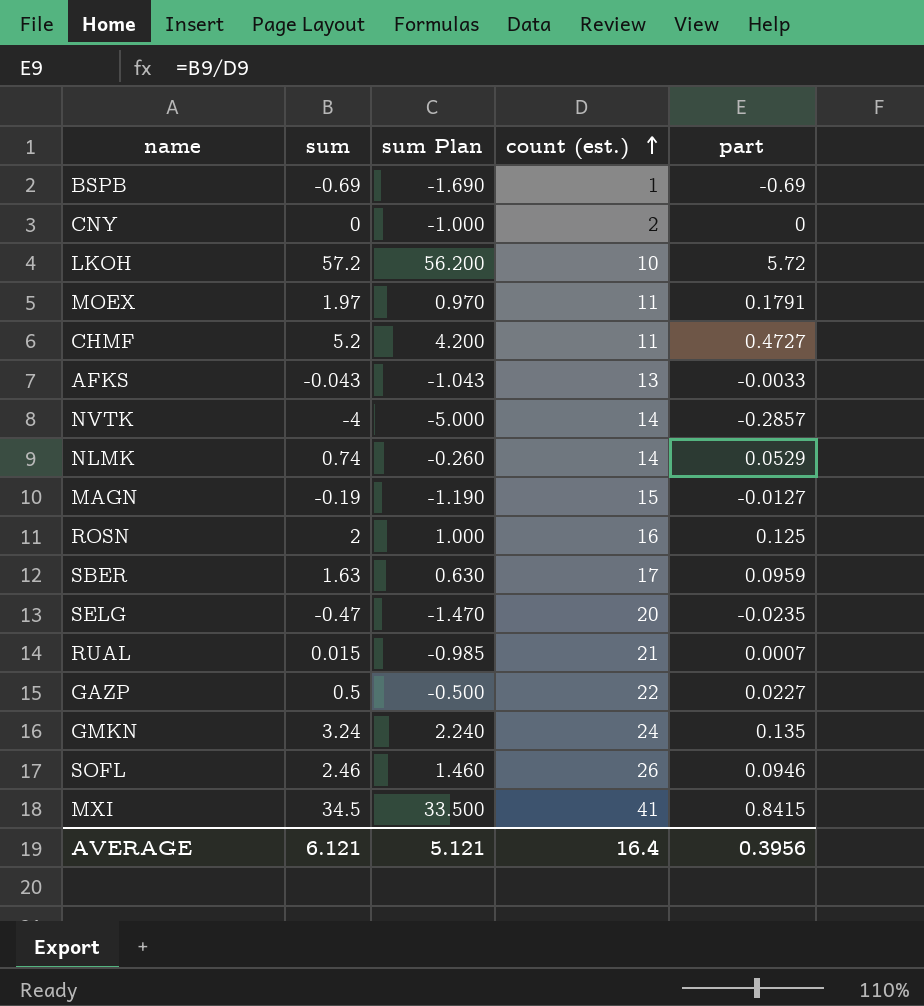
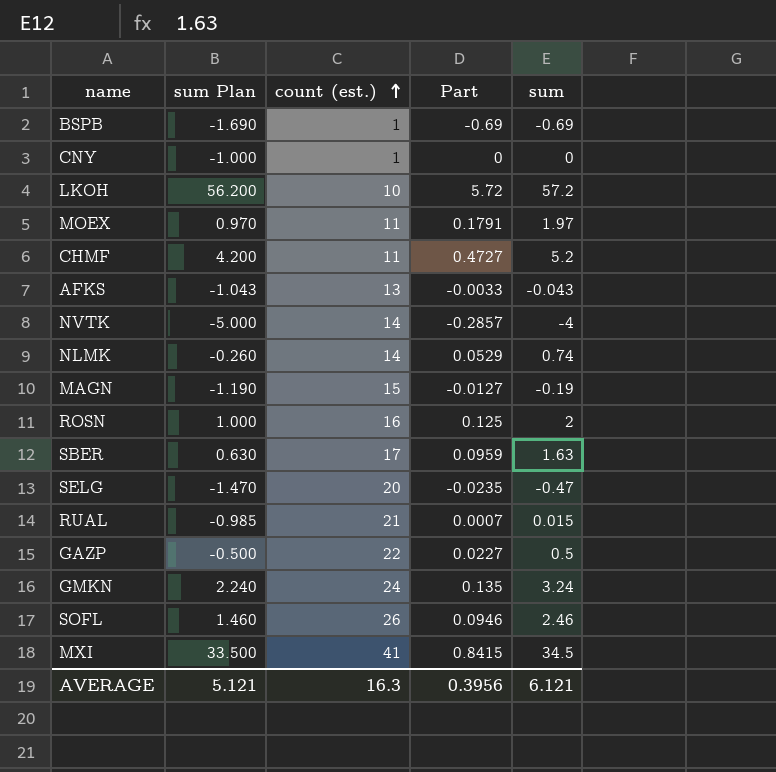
column name: part -> Part
column sum | position: 2 -> 5
CNY | count (est.): 2 -> 1
AVERAGE | count (est.): 16.4 -> 16.3

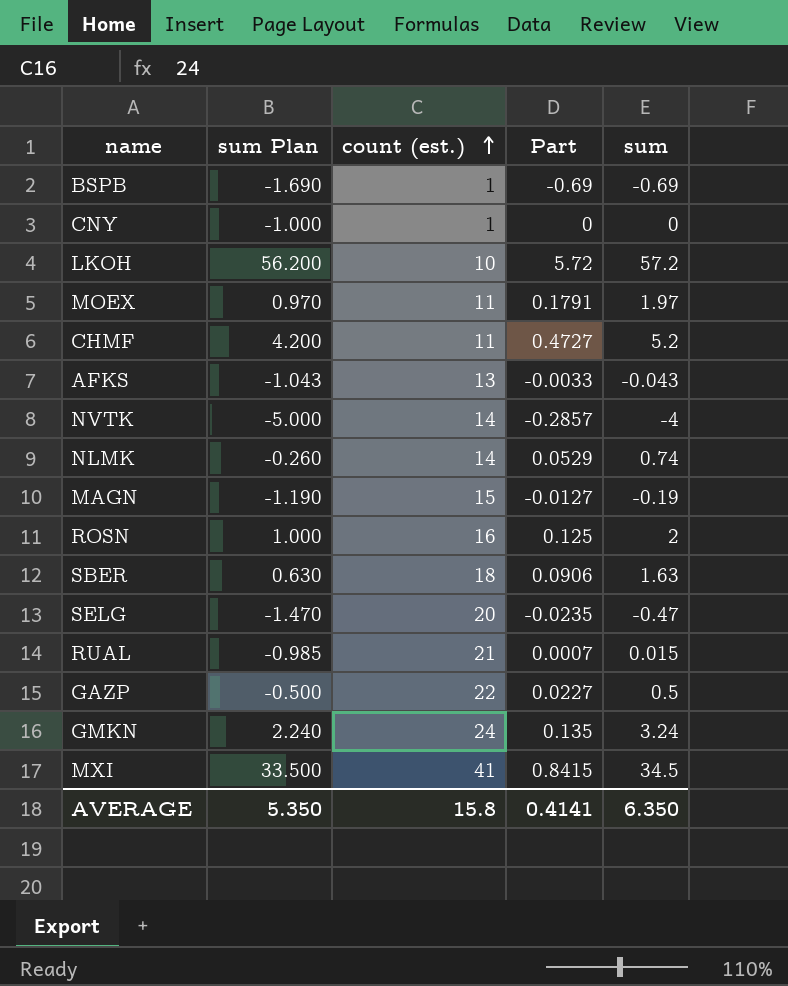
row SOFL: 1.460 | 26 | 0.0946 | 2.46 -> none
SBER | count (est.): 17 -> 18
SBER | Part: 0.0959 -> 0.0906
AVERAGE | sum Plan: 5.121 -> 5.350
AVERAGE | count (est.): 16.3 -> 15.8
AVERAGE | Part: 0.3956 -> 0.4141
AVERAGE | sum: 6.121 -> 6.350

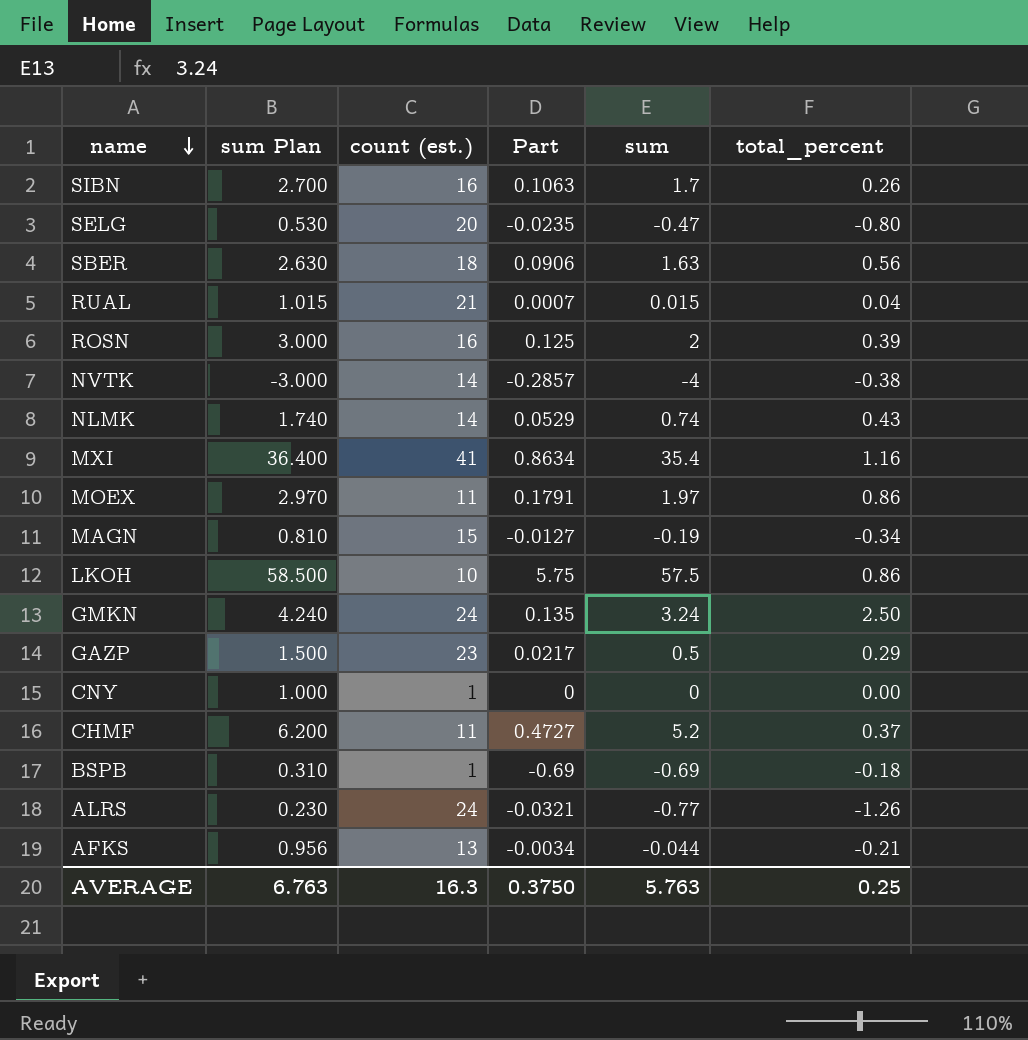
row order: count (est.) ascending -> name descending
column sum Plan | formula: [sum] - 1 -> [sum] + 1
column total_percent | position: none -> 6
row SIBN: none -> 2.700 | 16 | 0.1063 | 1.7 | 0.26
MXI | Part: 0.8415 -> 0.8634
MXI | sum: 34.5 -> 35.4
LKOH | Part: 5.72 -> 5.75
LKOH | sum: 57.2 -> 57.5
GAZP | count (est.): 22 -> 23
GAZP | Part: 0.0227 -> 0.0217
row ALRS: none -> 0.230 | 24 | -0.0321 | -0.77 | -1.26
AFKS | Part: -0.0033 -> -0.0034
AFKS | sum: -0.043 -> -0.044
AVERAGE | sum Plan: 5.350 -> 6.763
AVERAGE | count (est.): 15.8 -> 16.3
AVERAGE | Part: 0.4141 -> 0.3750
AVERAGE | sum: 6.350 -> 5.763

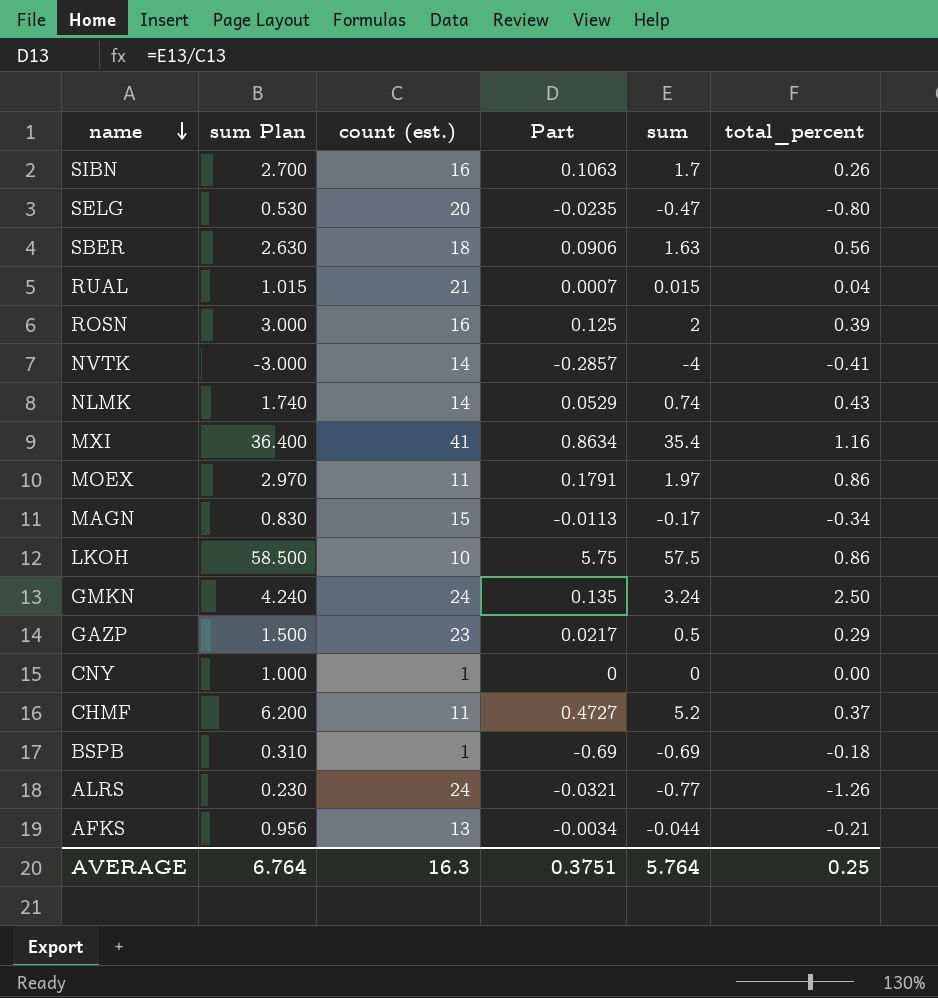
NVTK | total_percent: -0.38 -> -0.41
MAGN | sum Plan: 0.810 -> 0.830
MAGN | Part: -0.0127 -> -0.0113
MAGN | sum: -0.19 -> -0.17
AVERAGE | sum Plan: 6.763 -> 6.764
AVERAGE | Part: 0.3750 -> 0.3751
AVERAGE | sum: 5.763 -> 5.764

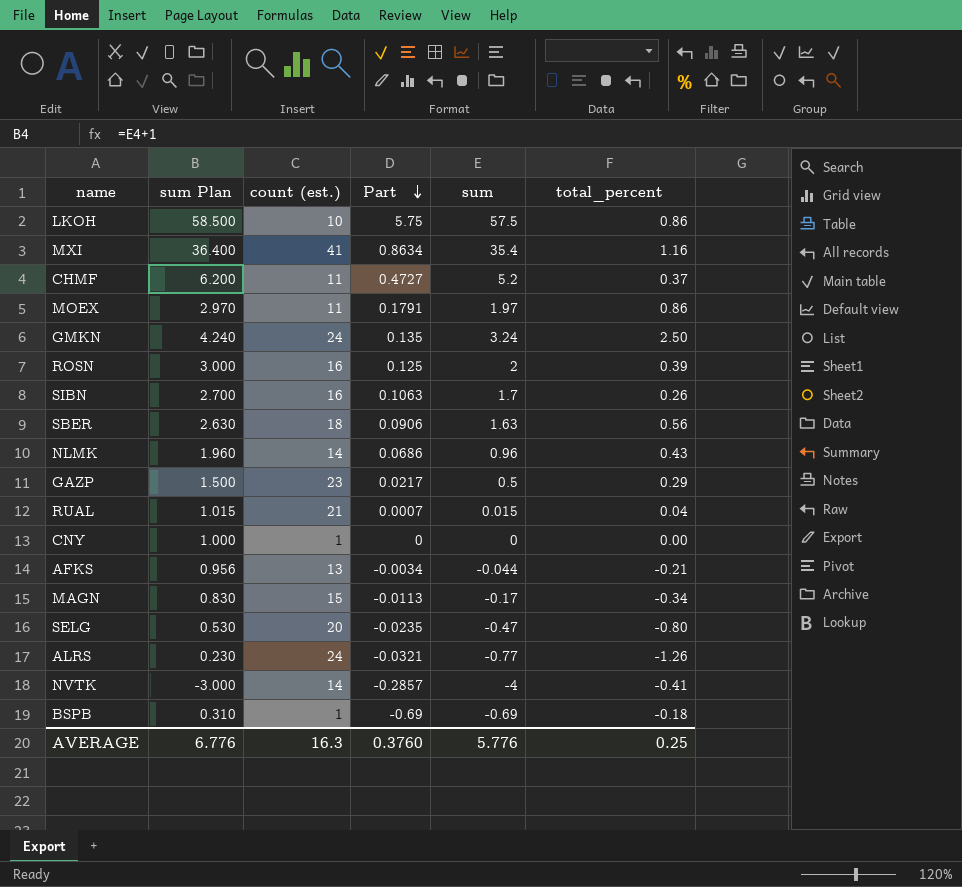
row order: name descending -> Part descending
NLMK | sum Plan: 1.740 -> 1.960
NLMK | Part: 0.0529 -> 0.0686
NLMK | sum: 0.74 -> 0.96
AVERAGE | sum Plan: 6.764 -> 6.776
AVERAGE | Part: 0.3751 -> 0.3760
AVERAGE | sum: 5.764 -> 5.776

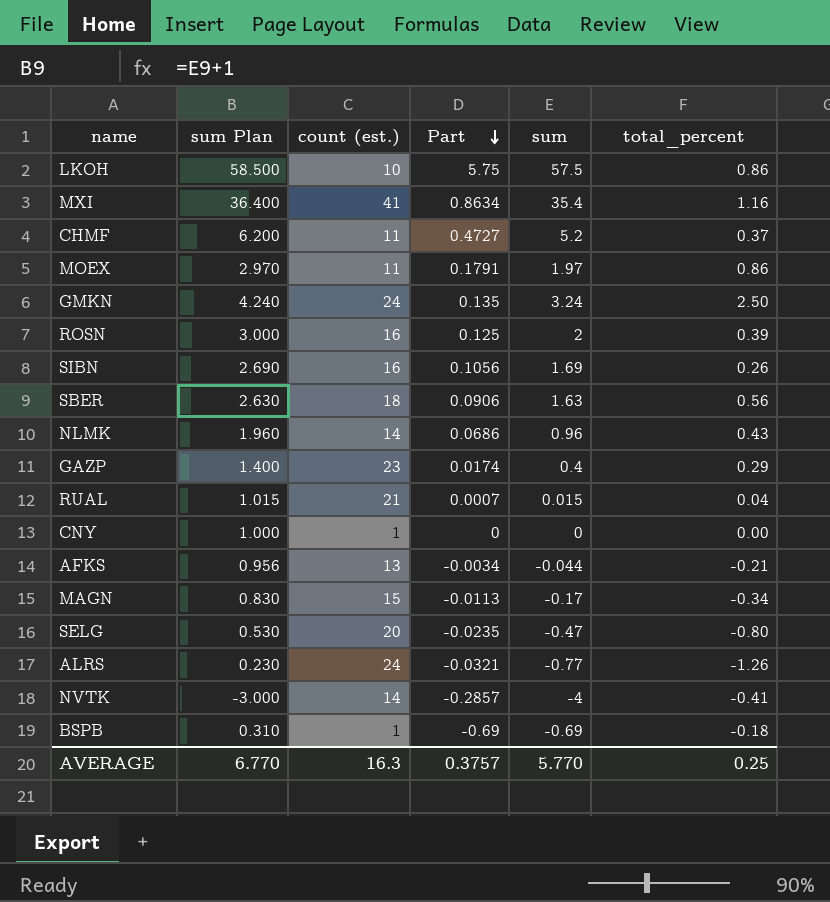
SIBN | sum Plan: 2.700 -> 2.690
SIBN | Part: 0.1063 -> 0.1056
SIBN | sum: 1.7 -> 1.69
GAZP | sum Plan: 1.500 -> 1.400
GAZP | Part: 0.0217 -> 0.0174
GAZP | sum: 0.5 -> 0.4
AVERAGE | sum Plan: 6.776 -> 6.770
AVERAGE | Part: 0.3760 -> 0.3757
AVERAGE | sum: 5.776 -> 5.770

